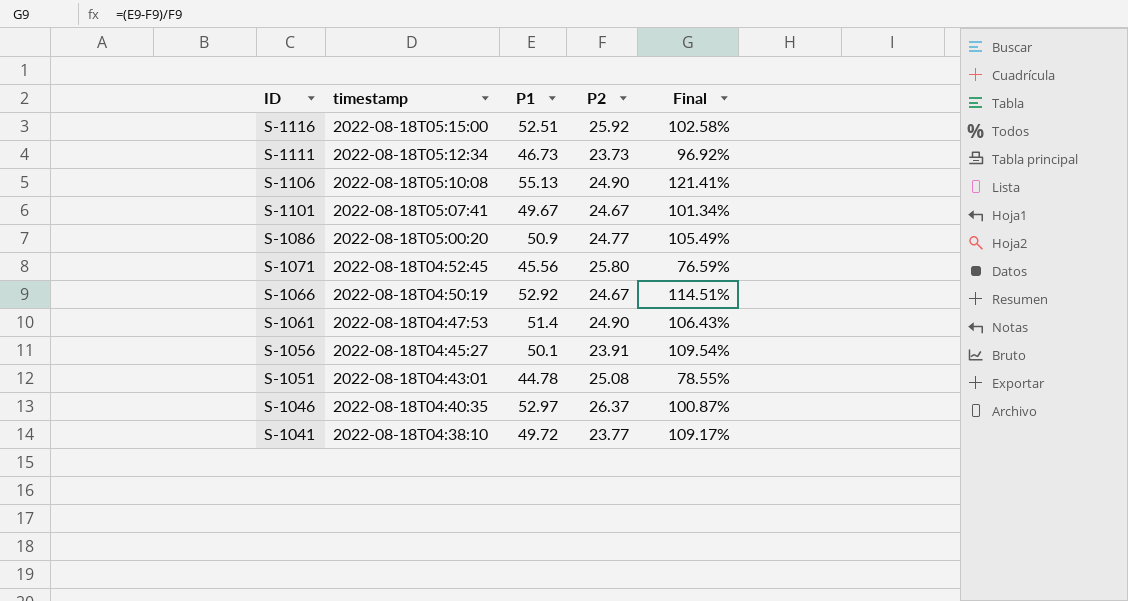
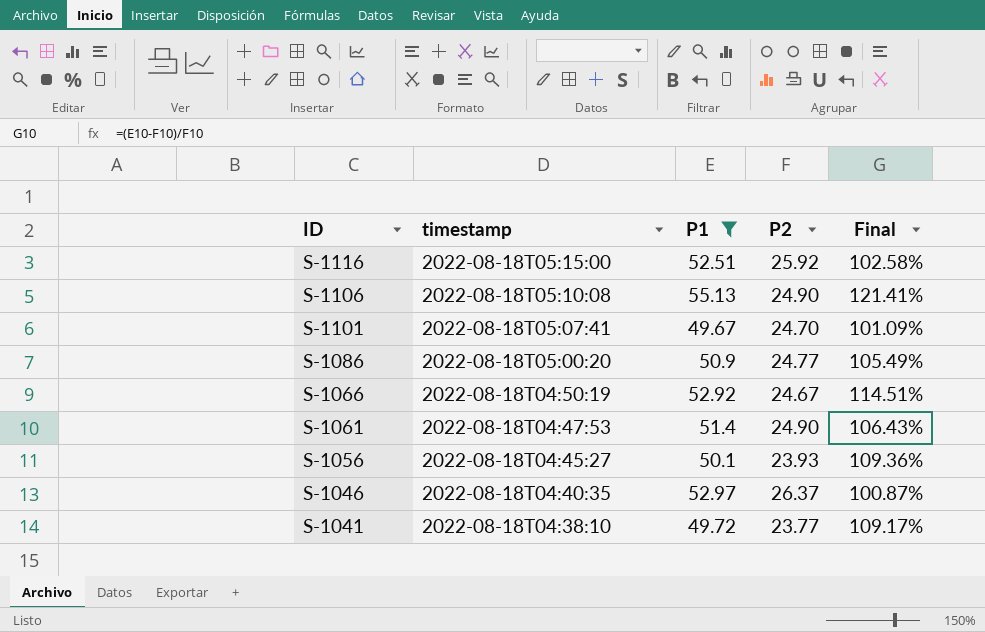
filter: none -> P1 >= 49.67
S-1101 | P2: 24.67 -> 24.70
S-1101 | Final: 101.34% -> 101.09%
S-1056 | P2: 23.91 -> 23.93
S-1056 | Final: 109.54% -> 109.36%

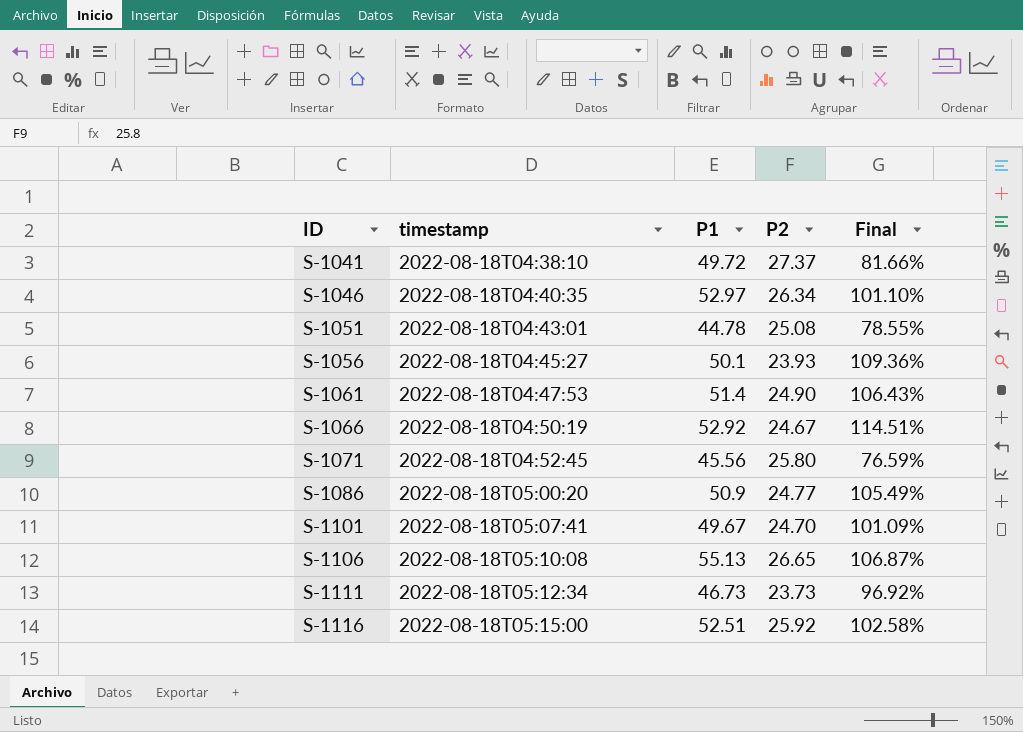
filter: P1 >= 49.67 -> none
row order: ID descending -> ID ascending
S-1041 | P2: 23.77 -> 27.37
S-1041 | Final: 109.17% -> 81.66%
S-1046 | P2: 26.37 -> 26.34
S-1046 | Final: 100.87% -> 101.10%
S-1106 | P2: 24.90 -> 26.65
S-1106 | Final: 121.41% -> 106.87%

